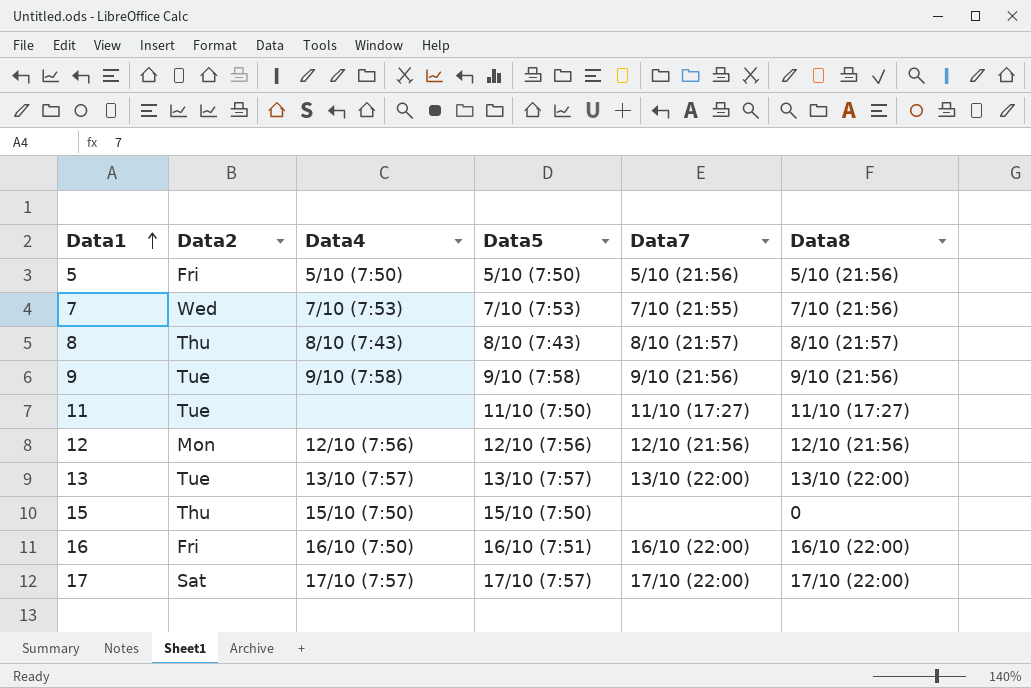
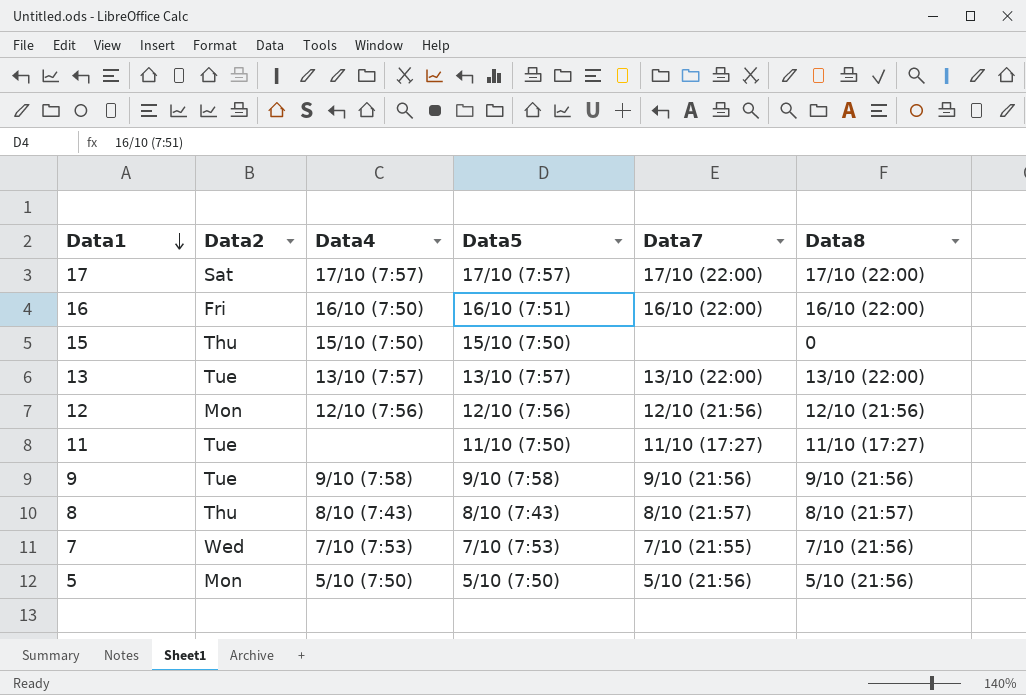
row order: Data1 ascending -> Data1 descending
5 | Data2: Fri -> Mon

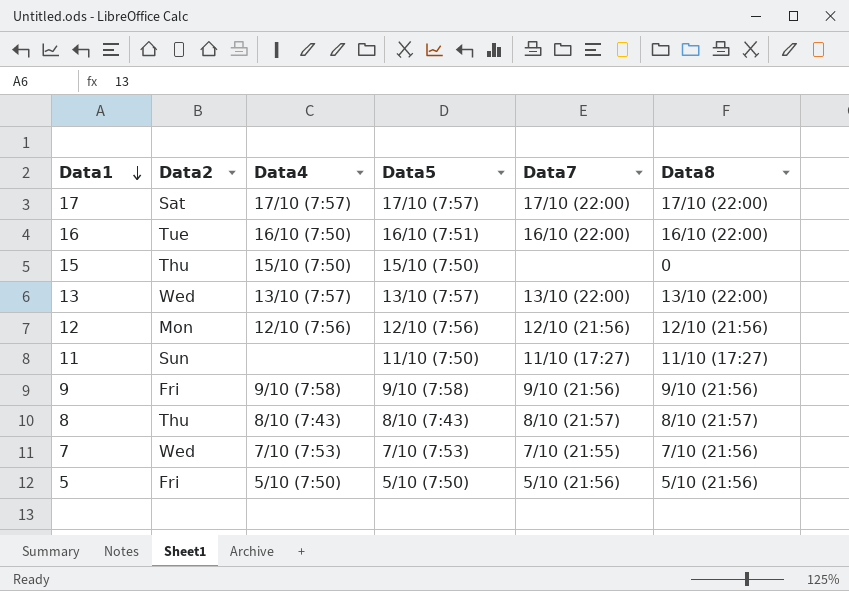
16 | Data2: Fri -> Tue
13 | Data2: Tue -> Wed
11 | Data2: Tue -> Sun
9 | Data2: Tue -> Fri
5 | Data2: Mon -> Fri

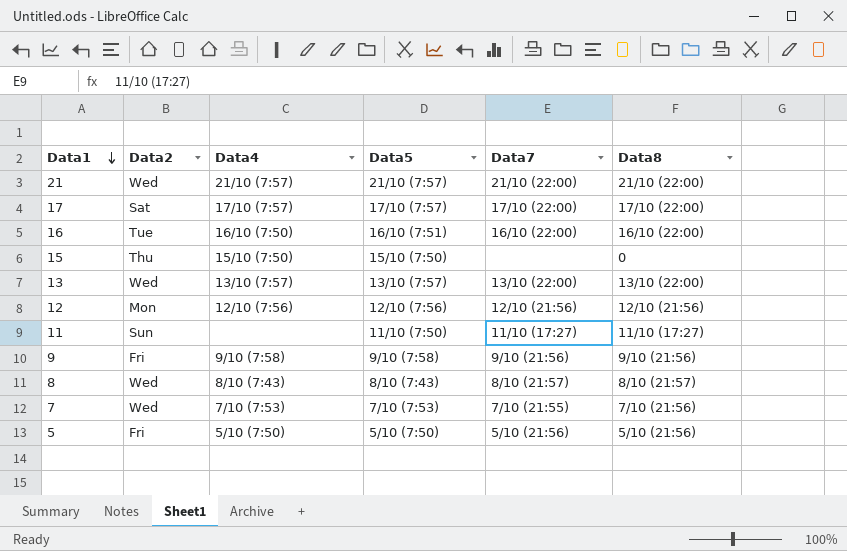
row 21: none -> Wed | 21/10 (7:57) | 21/10 (7:57) | 21/10 (22:00) | 21/10 (22:00)
8 | Data2: Thu -> Wed

